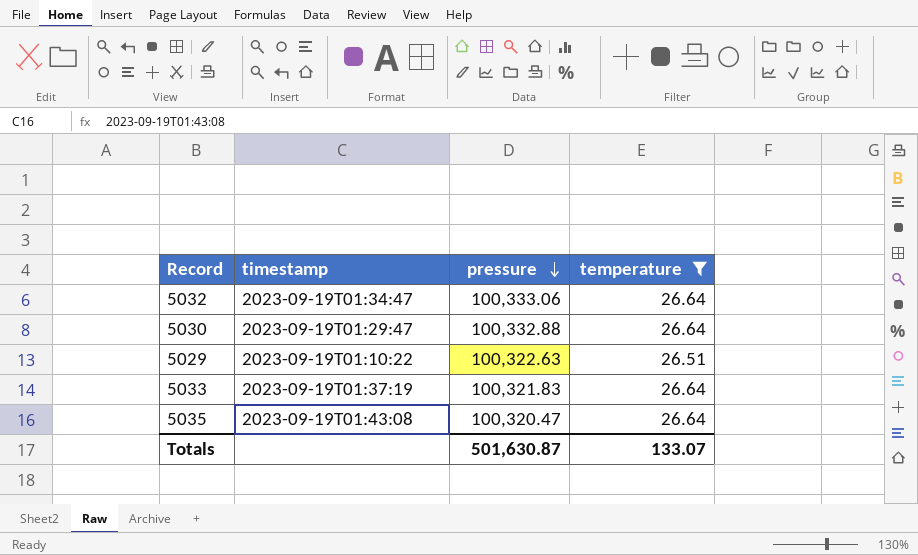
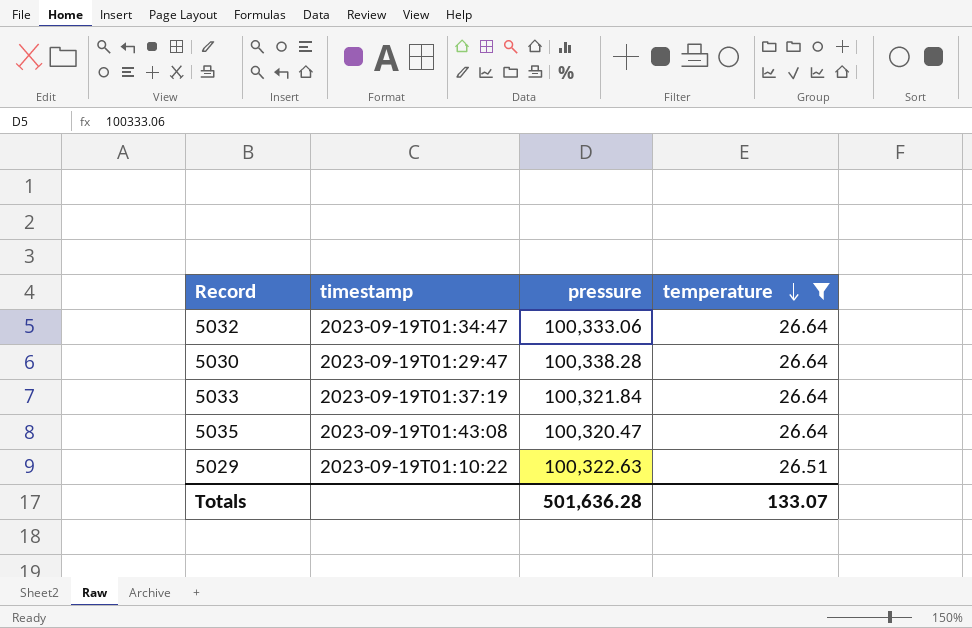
row order: pressure descending -> temperature descending
5030 | pressure: 100,332.88 -> 100,338.28
5033 | pressure: 100,321.83 -> 100,321.84
Totals | pressure: 501,630.87 -> 501,636.28

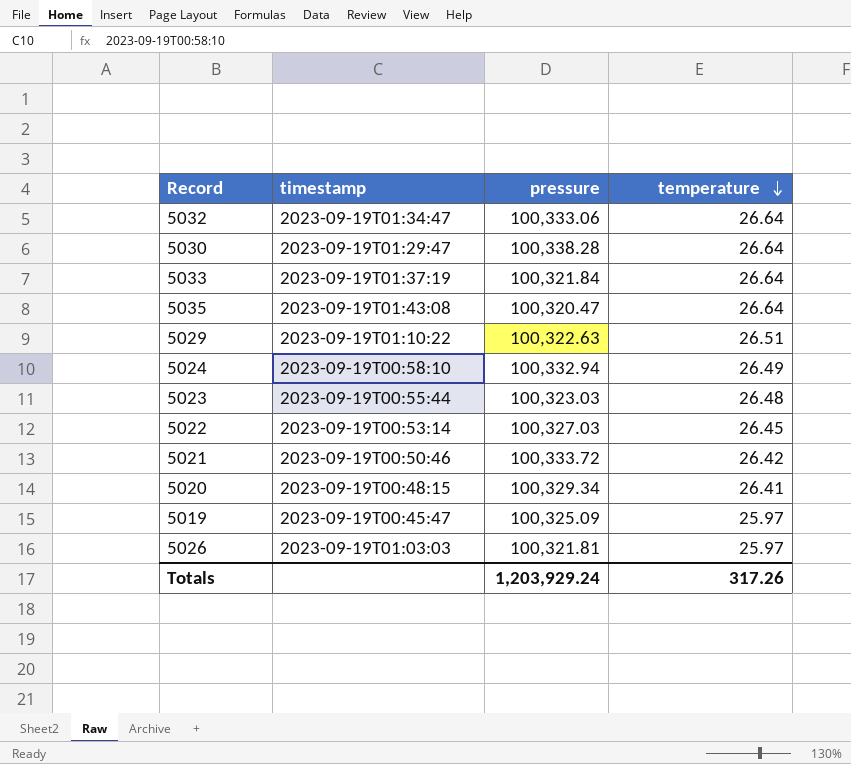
filter: temperature >= 26.51 -> none
Totals | pressure: 501,636.28 -> 1,203,929.24
Totals | temperature: 133.07 -> 317.26

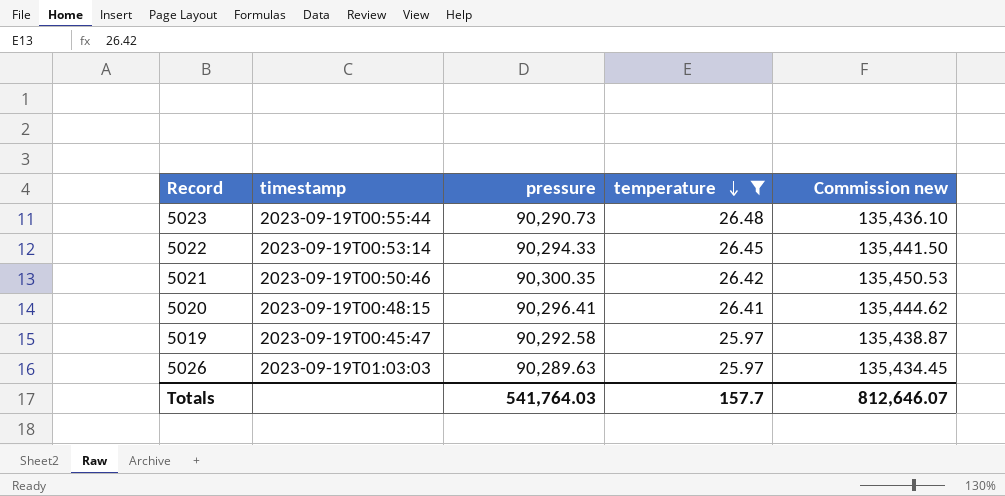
filter: none -> temperature <= 26.48
column Commission new | formula: none -> [pressure] * 1.5
5023 | pressure: 100,323.03 -> 90,290.73
5022 | pressure: 100,327.03 -> 90,294.33
5021 | pressure: 100,333.72 -> 90,300.35
5020 | pressure: 100,329.34 -> 90,296.41
5019 | pressure: 100,325.09 -> 90,292.58
5026 | pressure: 100,321.81 -> 90,289.63
Totals | pressure: 1,203,929.24 -> 541,764.03
Totals | temperature: 317.26 -> 157.7

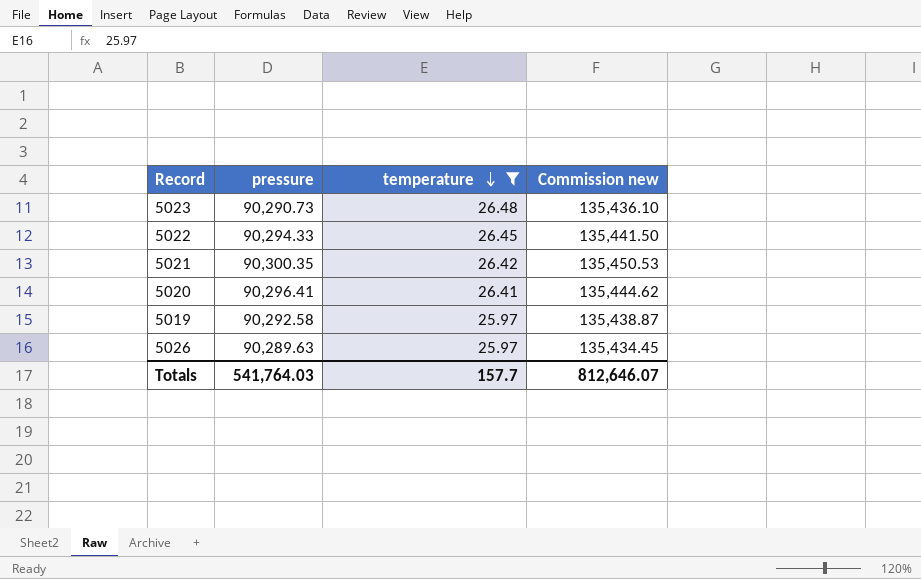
column timestamp | position: 2 -> none

